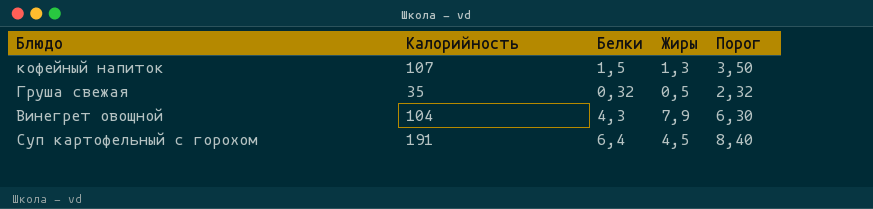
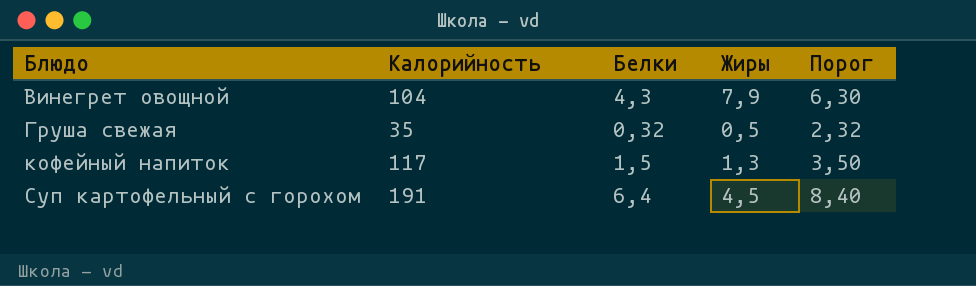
row order: none -> Блюдо ascending
кофейный напиток | Калорийность: 107 -> 117

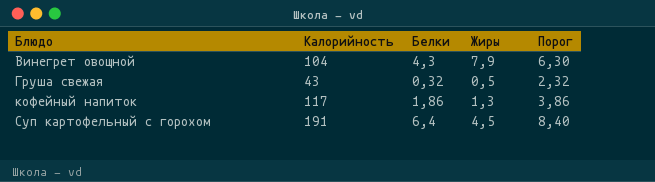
Груша свежая | Калорийность: 35 -> 43
кофейный напиток | Белки: 1,5 -> 1,86
кофейный напиток | Порог: 3,50 -> 3,86

